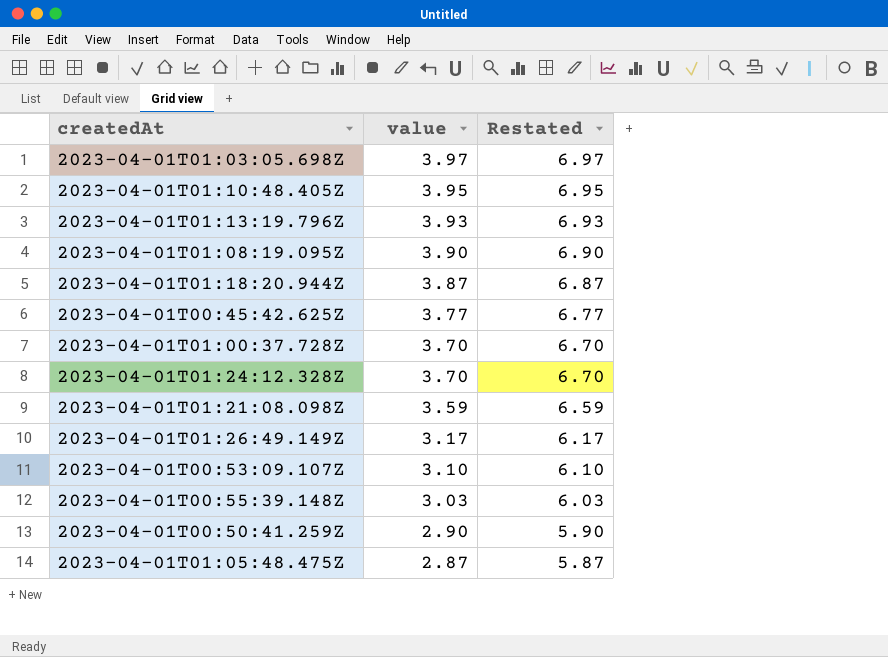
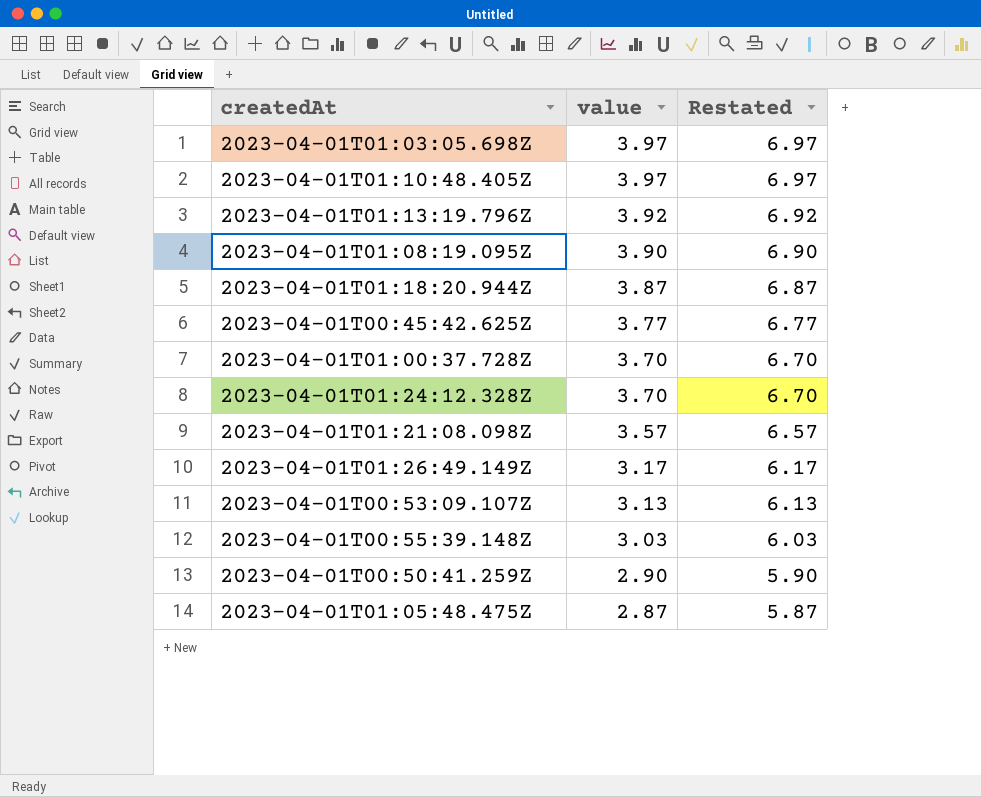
2023-04-01T01:10:48.405Z | value: 3.95 -> 3.97
2023-04-01T01:10:48.405Z | Restated: 6.95 -> 6.97
2023-04-01T01:13:19.796Z | value: 3.93 -> 3.92
2023-04-01T01:13:19.796Z | Restated: 6.93 -> 6.92
2023-04-01T01:21:08.098Z | value: 3.59 -> 3.57
2023-04-01T01:21:08.098Z | Restated: 6.59 -> 6.57
2023-04-01T00:53:09.107Z | value: 3.10 -> 3.13
2023-04-01T00:53:09.107Z | Restated: 6.10 -> 6.13

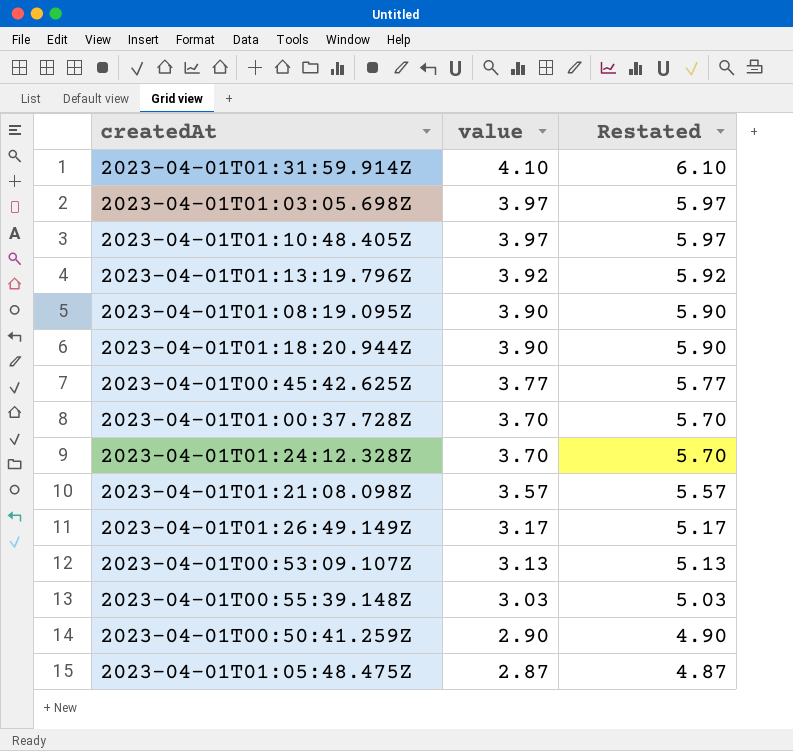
column Restated | formula: [value] + 3 -> [value] + 2
row 2023-04-01T01:31:59.914Z: none -> 4.10 | 6.10
2023-04-01T01:18:20.944Z | value: 3.87 -> 3.90

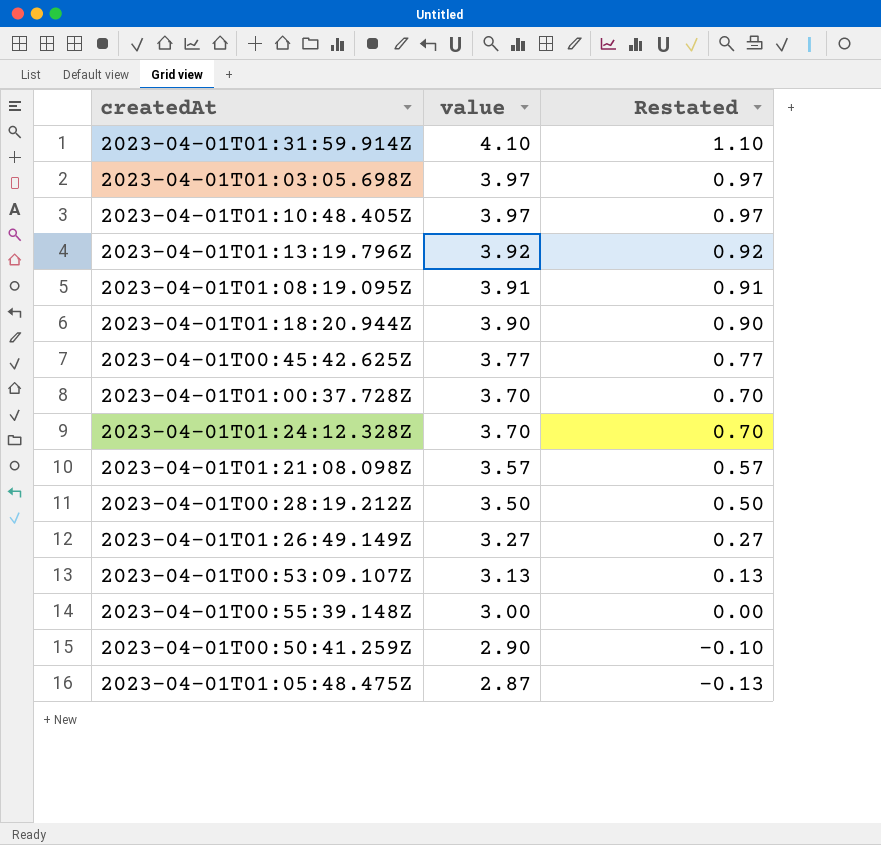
column Restated | formula: [value] + 2 -> [value] - 3
2023-04-01T01:08:19.095Z | value: 3.90 -> 3.91
row 2023-04-01T00:28:19.212Z: none -> 3.50 | 0.50
2023-04-01T01:26:49.149Z | value: 3.17 -> 3.27
2023-04-01T00:55:39.148Z | value: 3.03 -> 3.00

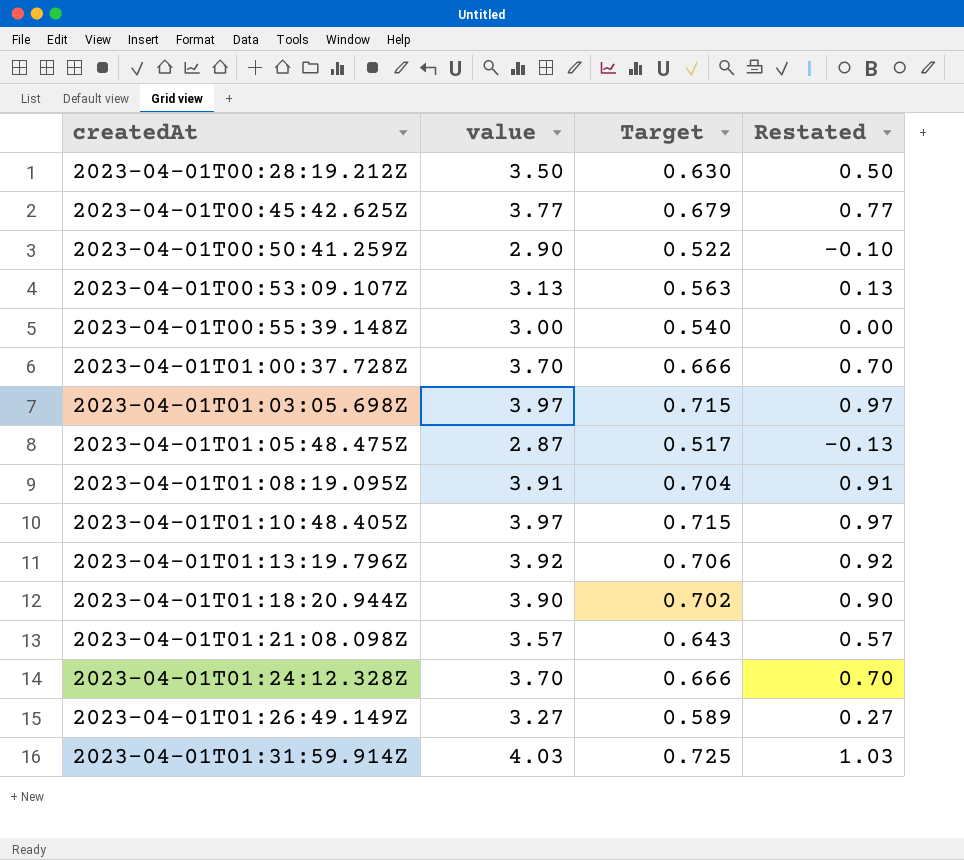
row order: value descending -> createdAt ascending
column Target | formula: none -> [value] * 0.18
2023-04-01T01:31:59.914Z | value: 4.10 -> 4.03
2023-04-01T01:31:59.914Z | Restated: 1.10 -> 1.03

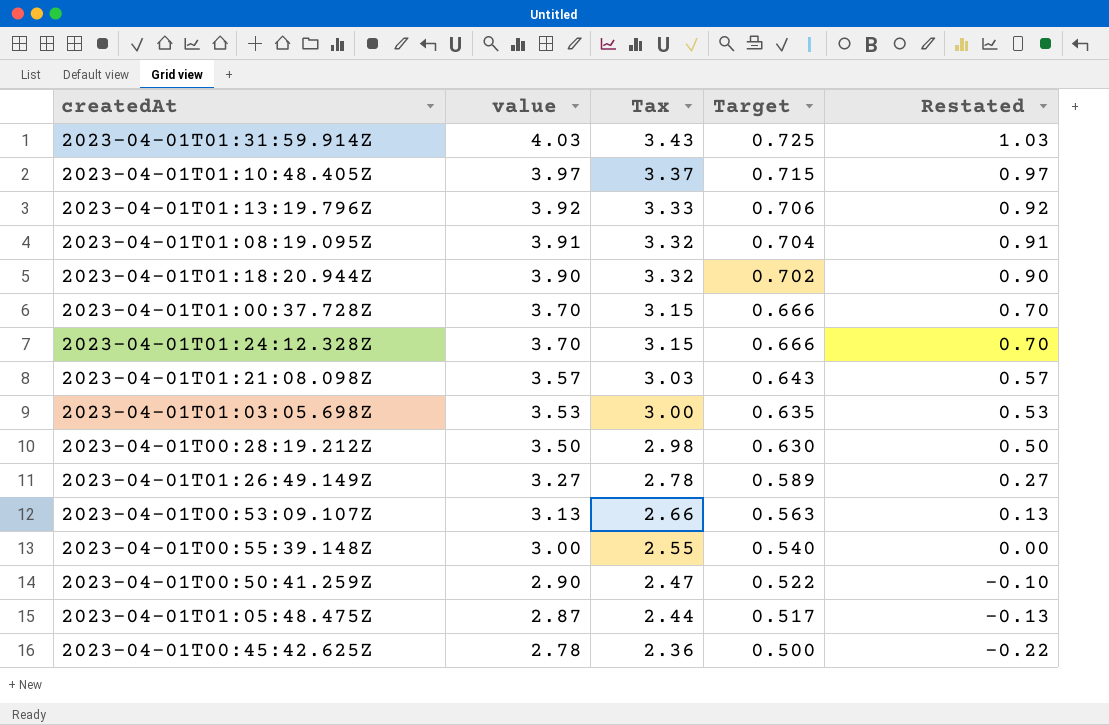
row order: createdAt ascending -> value descending
column Tax | formula: none -> [value] * 0.85
2023-04-01T01:03:05.698Z | value: 3.97 -> 3.53
2023-04-01T01:03:05.698Z | Target: 0.715 -> 0.635
2023-04-01T01:03:05.698Z | Restated: 0.97 -> 0.53
2023-04-01T00:45:42.625Z | value: 3.77 -> 2.78
2023-04-01T00:45:42.625Z | Target: 0.679 -> 0.500
2023-04-01T00:45:42.625Z | Restated: 0.77 -> -0.22

